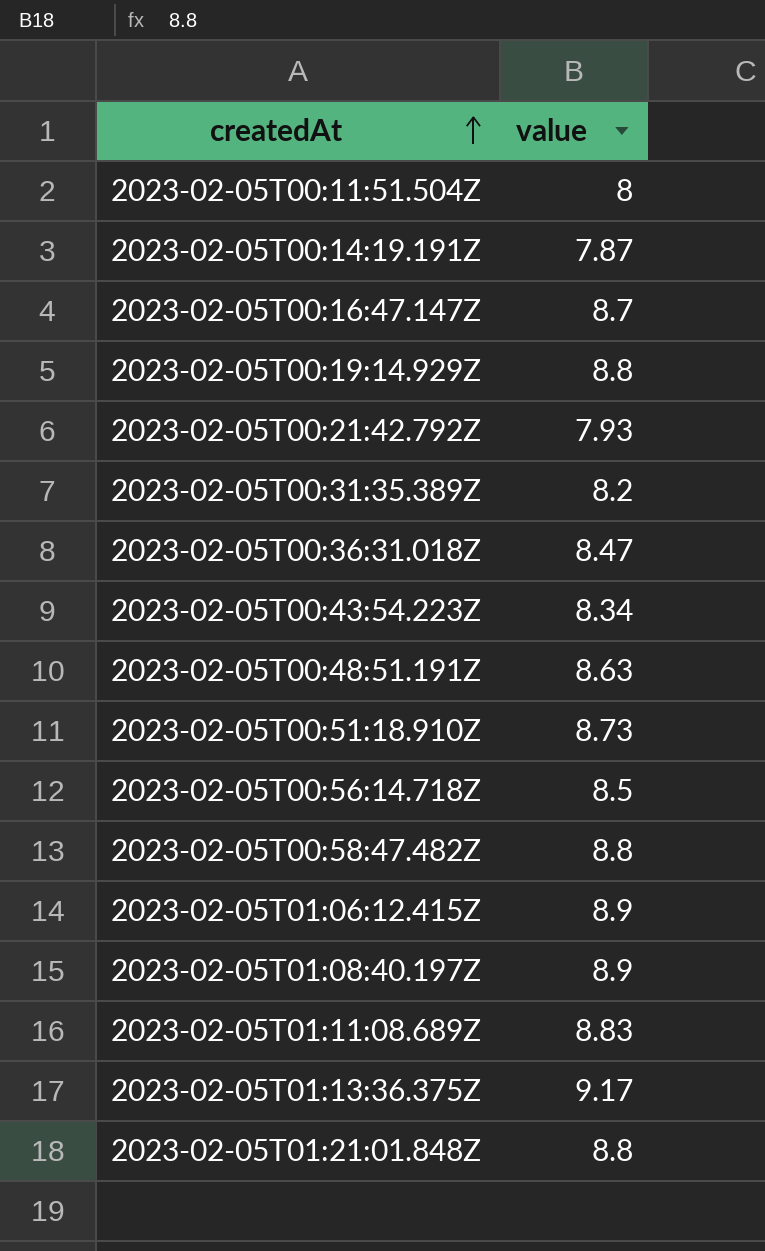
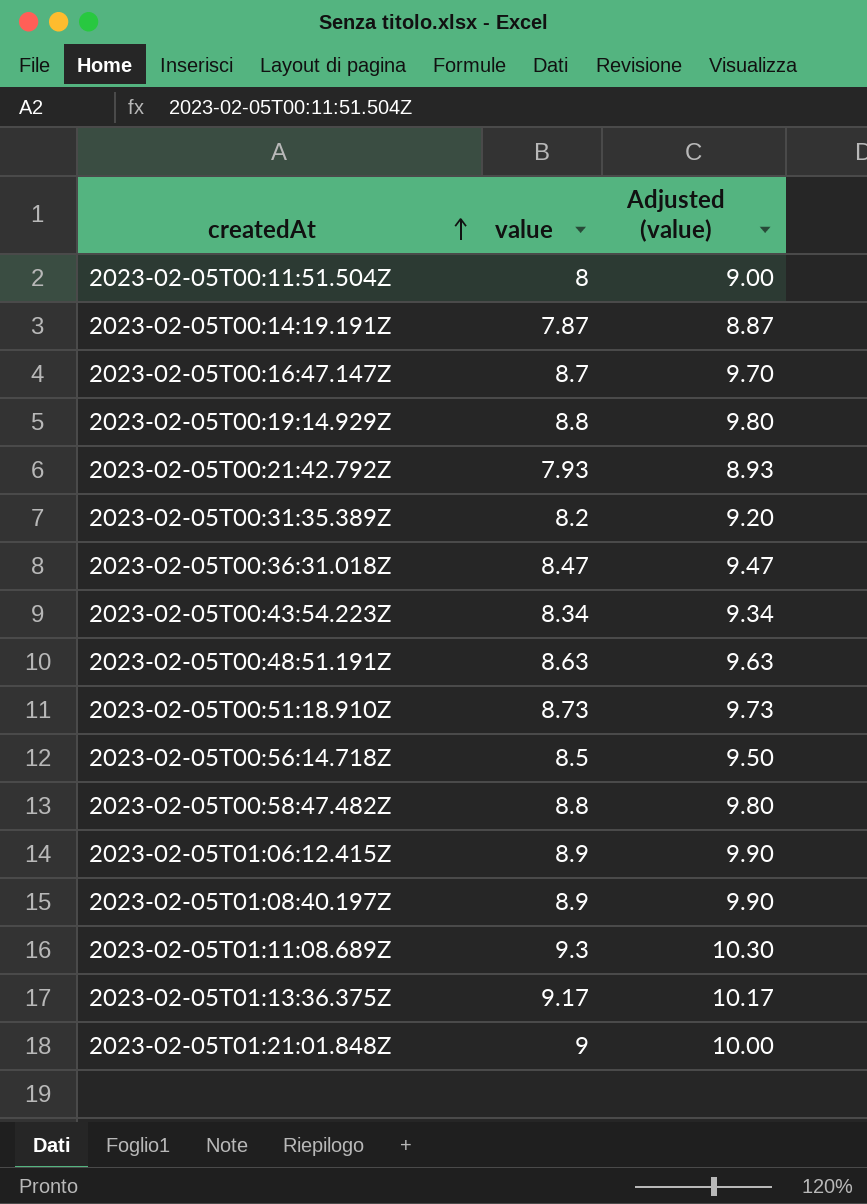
column Adjusted (value) | formula: none -> [value] + 1
2023-02-05T01:11:08.689Z | value: 8.83 -> 9.3
2023-02-05T01:21:01.848Z | value: 8.8 -> 9

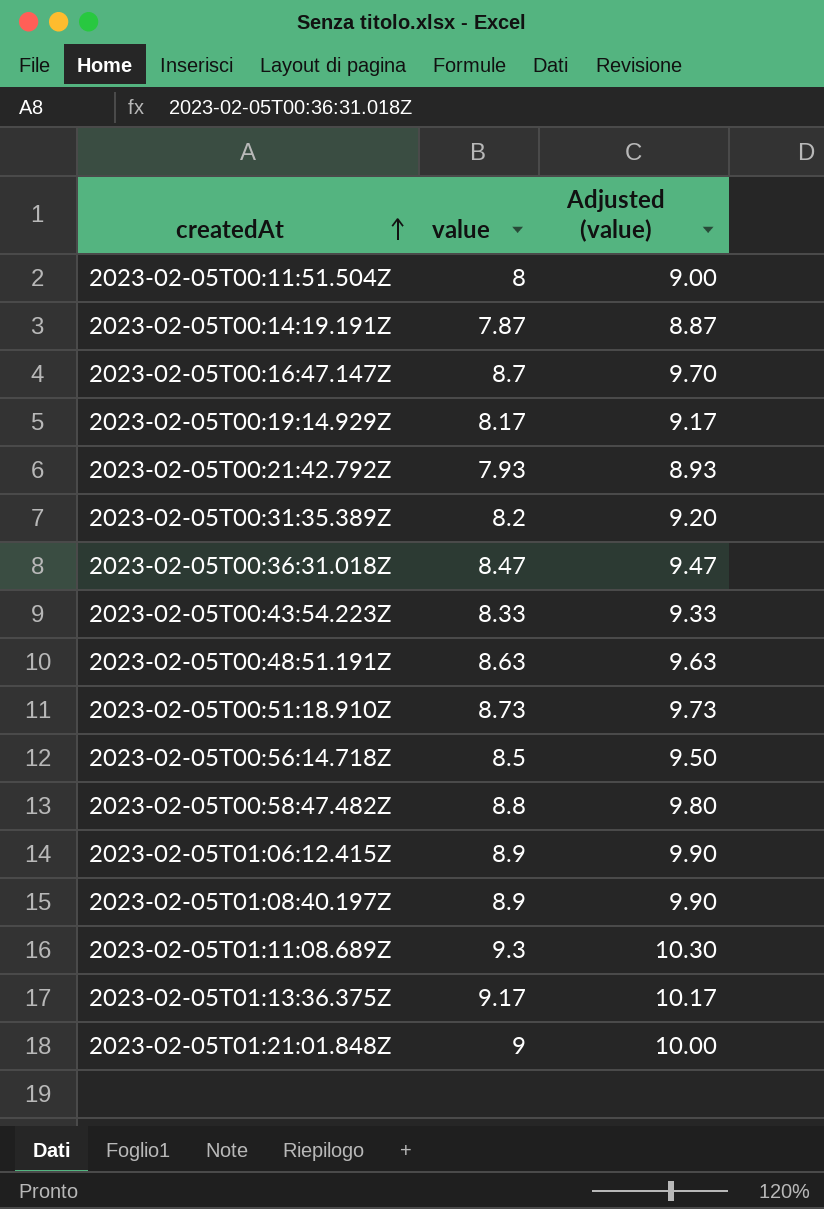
2023-02-05T00:19:14.929Z | value: 8.8 -> 8.17
2023-02-05T00:19:14.929Z | Adjusted (value): 9.80 -> 9.17
2023-02-05T00:43:54.223Z | value: 8.34 -> 8.33
2023-02-05T00:43:54.223Z | Adjusted (value): 9.34 -> 9.33

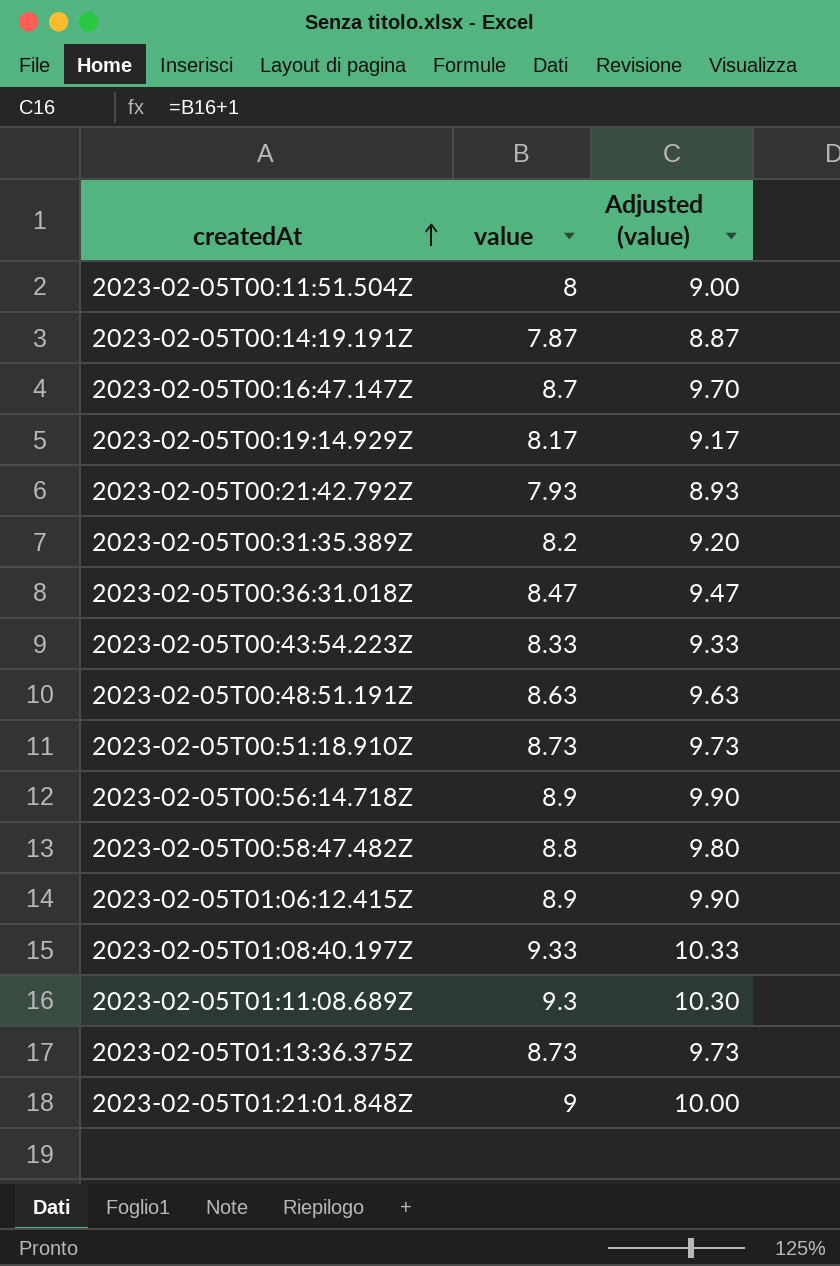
2023-02-05T00:56:14.718Z | value: 8.5 -> 8.9
2023-02-05T00:56:14.718Z | Adjusted (value): 9.50 -> 9.90
2023-02-05T01:08:40.197Z | value: 8.9 -> 9.33
2023-02-05T01:08:40.197Z | Adjusted (value): 9.90 -> 10.33
2023-02-05T01:13:36.375Z | value: 9.17 -> 8.73
2023-02-05T01:13:36.375Z | Adjusted (value): 10.17 -> 9.73

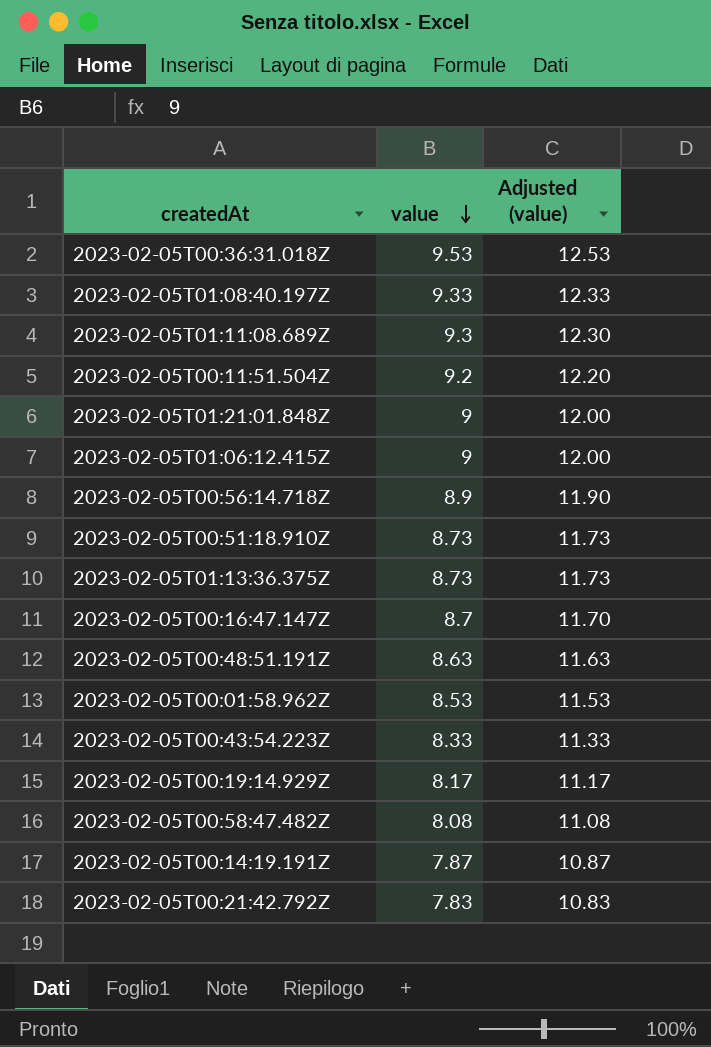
row order: createdAt ascending -> value descending
column Adjusted (value) | formula: [value] + 1 -> [value] + 3
row 2023-02-05T00:31:35.389Z: 8.2 | 9.20 -> none
2023-02-05T00:36:31.018Z | value: 8.47 -> 9.53
2023-02-05T00:11:51.504Z | value: 8 -> 9.2
2023-02-05T01:06:12.415Z | value: 8.9 -> 9
row 2023-02-05T00:01:58.962Z: none -> 8.53 | 11.53
2023-02-05T00:58:47.482Z | value: 8.8 -> 8.08
2023-02-05T00:21:42.792Z | value: 7.93 -> 7.83

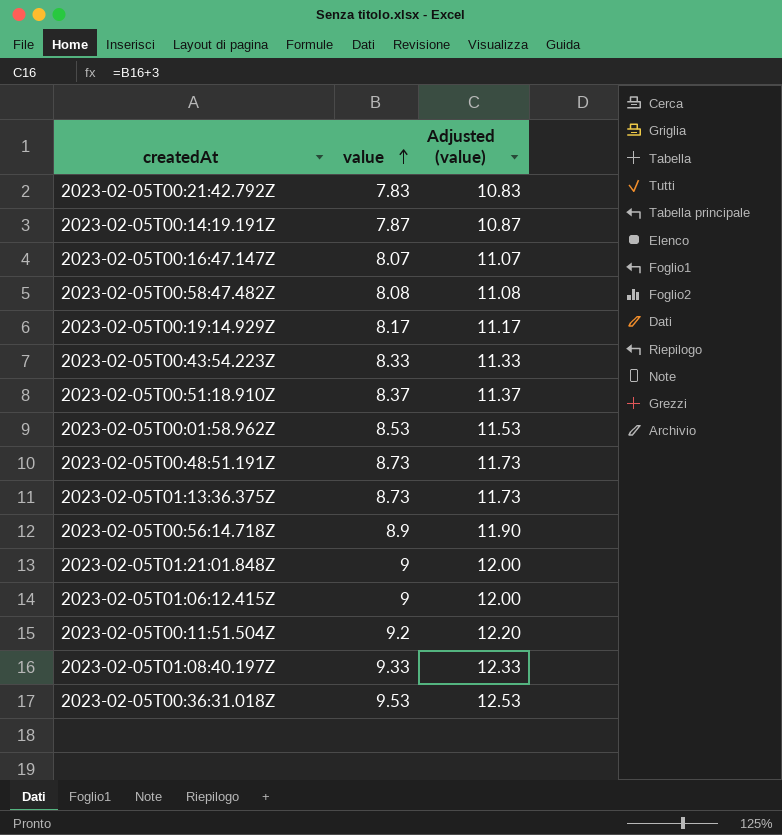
row order: value descending -> value ascending
row 2023-02-05T01:11:08.689Z: 9.3 | 12.30 -> none
2023-02-05T00:16:47.147Z | value: 8.7 -> 8.07
2023-02-05T00:16:47.147Z | Adjusted (value): 11.70 -> 11.07
2023-02-05T00:51:18.910Z | value: 8.73 -> 8.37
2023-02-05T00:51:18.910Z | Adjusted (value): 11.73 -> 11.37
2023-02-05T00:48:51.191Z | value: 8.63 -> 8.73
2023-02-05T00:48:51.191Z | Adjusted (value): 11.63 -> 11.73

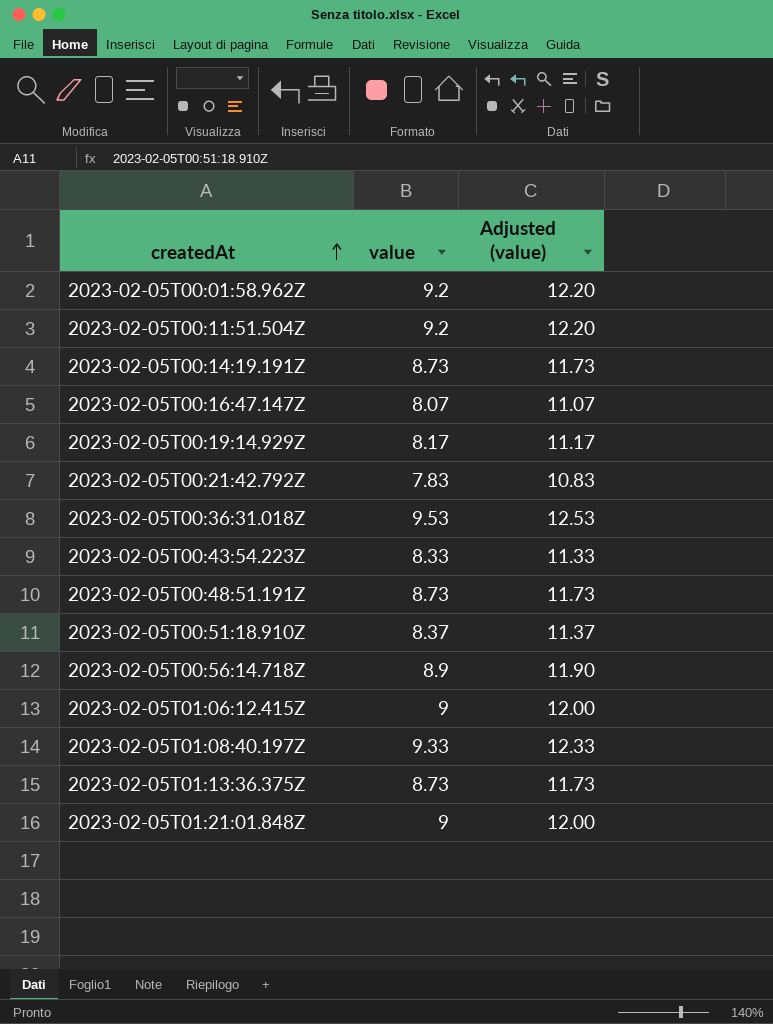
row order: value ascending -> createdAt ascending
row 2023-02-05T00:58:47.482Z: 8.08 | 11.08 -> none
2023-02-05T00:01:58.962Z | value: 8.53 -> 9.2
2023-02-05T00:01:58.962Z | Adjusted (value): 11.53 -> 12.20
2023-02-05T00:14:19.191Z | value: 7.87 -> 8.73
2023-02-05T00:14:19.191Z | Adjusted (value): 10.87 -> 11.73

